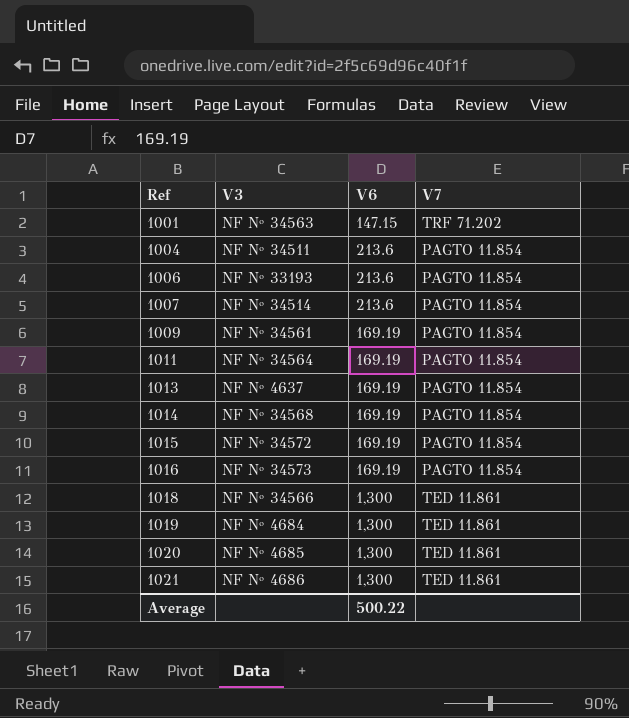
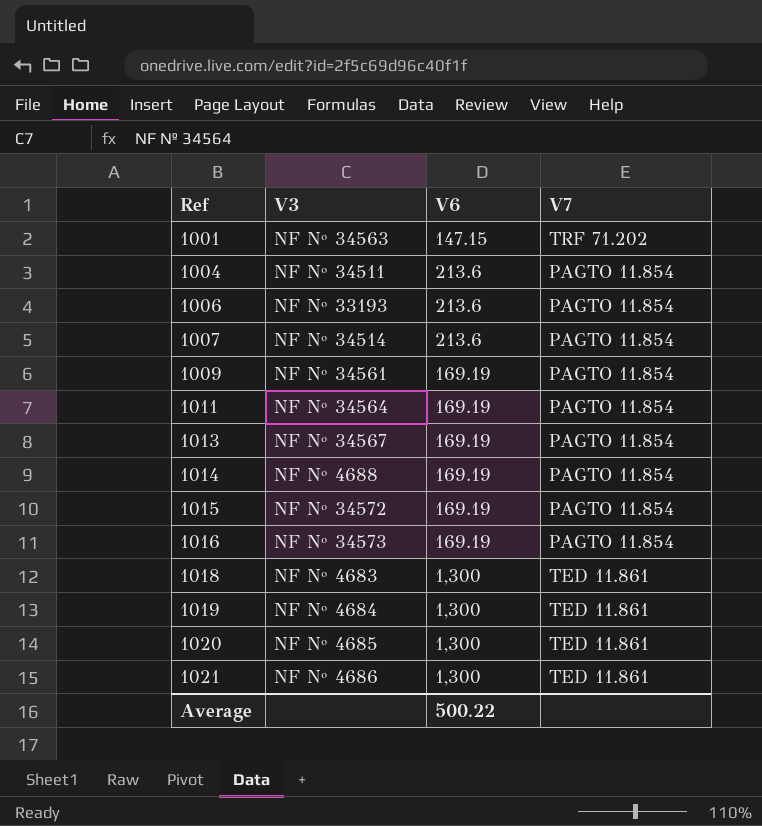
1013 | V3: NF Nº 4637 -> NF Nº 34567
1014 | V3: NF Nº 34568 -> NF Nº 4688
1018 | V3: NF Nº 34566 -> NF Nº 4683

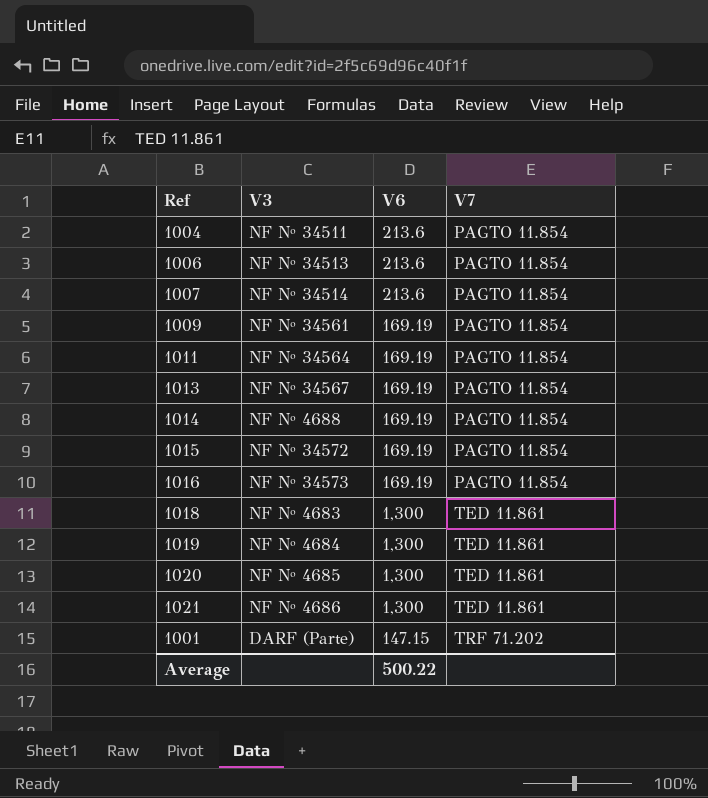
row order: Ref ascending -> V7 ascending
1006 | V3: NF Nº 33193 -> NF Nº 34513
1001 | V3: NF Nº 34563 -> DARF (Parte)

